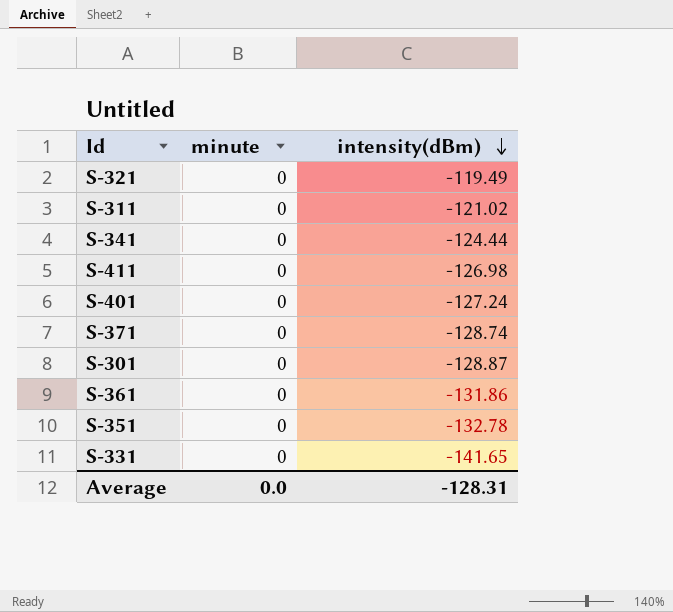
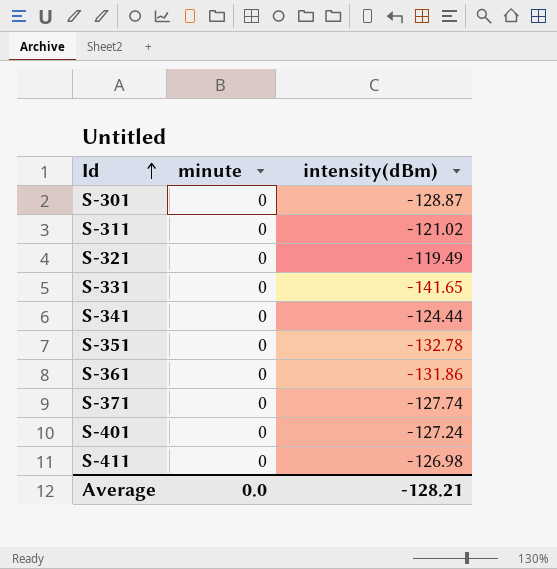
row order: intensity(dBm) descending -> Id ascending
S-371 | intensity(dBm): -128.74 -> -127.74
Average | intensity(dBm): -128.31 -> -128.21

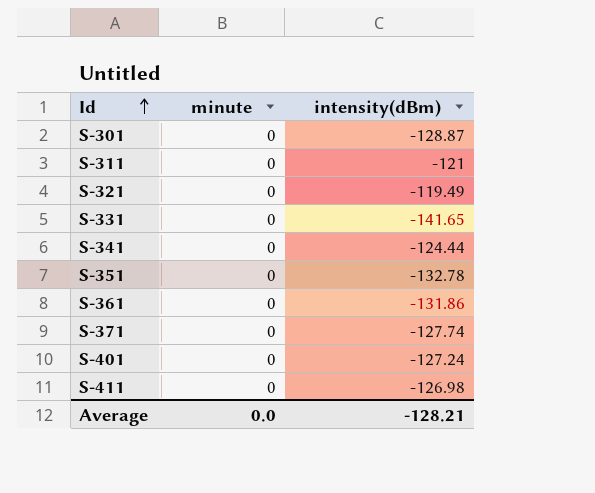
S-311 | intensity(dBm): -121.02 -> -121

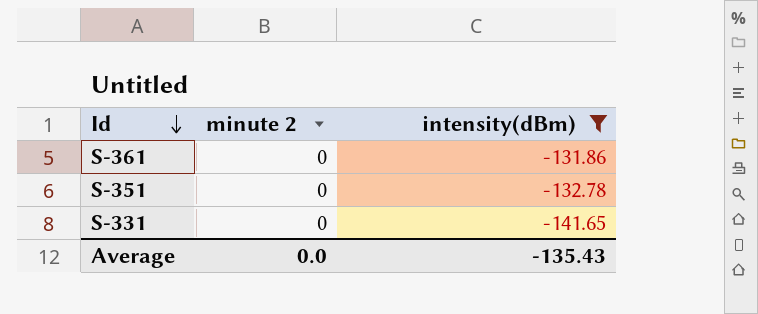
filter: none -> intensity(dBm) <= -131.86
row order: Id ascending -> Id descending
column name: minute -> minute 2
Average | intensity(dBm): -128.21 -> -135.43

